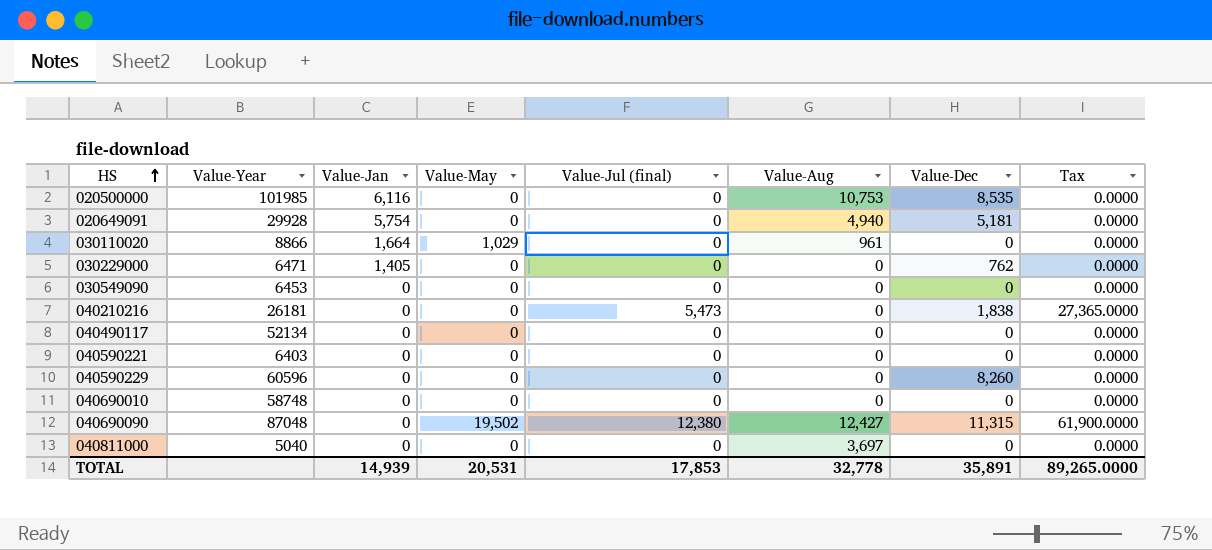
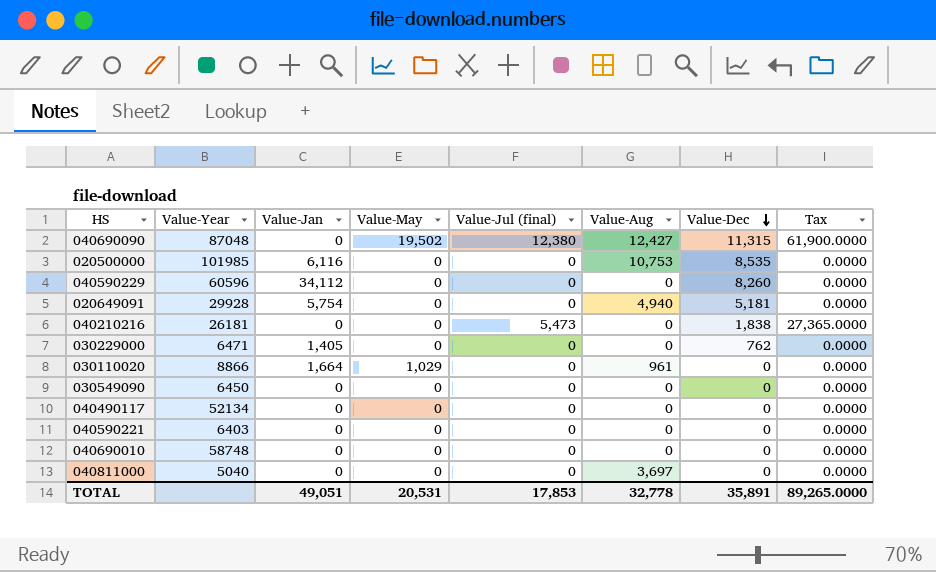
row order: HS ascending -> Value-Dec descending
040590229 | Value-Jan: 0 -> 34,112
030549090 | Value-Year: 6453 -> 6450
TOTAL | Value-Jan: 14,939 -> 49,051

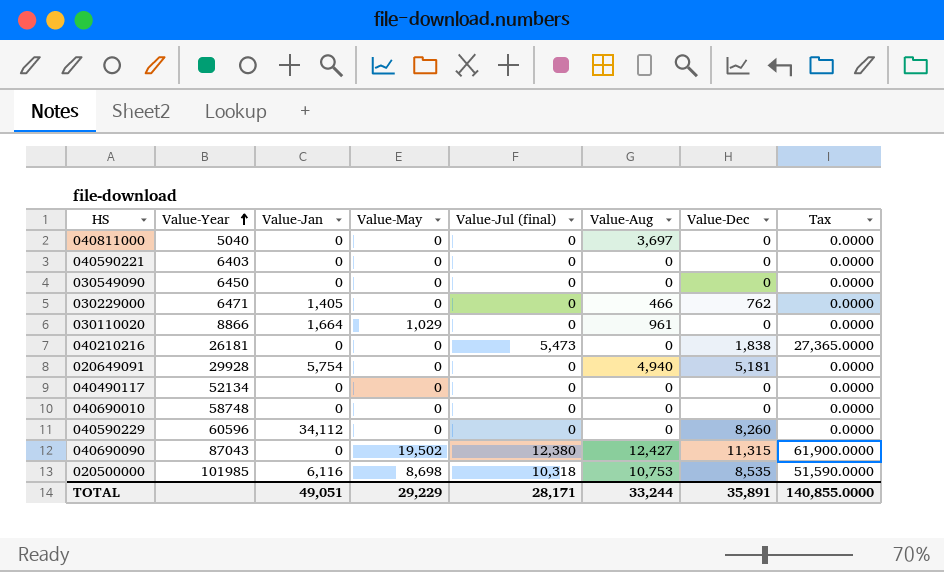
row order: Value-Dec descending -> Value-Year ascending
030229000 | Value-Aug: 0 -> 466
040690090 | Value-Year: 87048 -> 87043
020500000 | Value-May: 0 -> 8,698
020500000 | Value-Jul (final): 0 -> 10,318
020500000 | Tax: 0.0000 -> 51,590.0000
TOTAL | Value-May: 20,531 -> 29,229
TOTAL | Value-Jul (final): 17,853 -> 28,171
TOTAL | Value-Aug: 32,778 -> 33,244
TOTAL | Tax: 89,265.0000 -> 140,855.0000

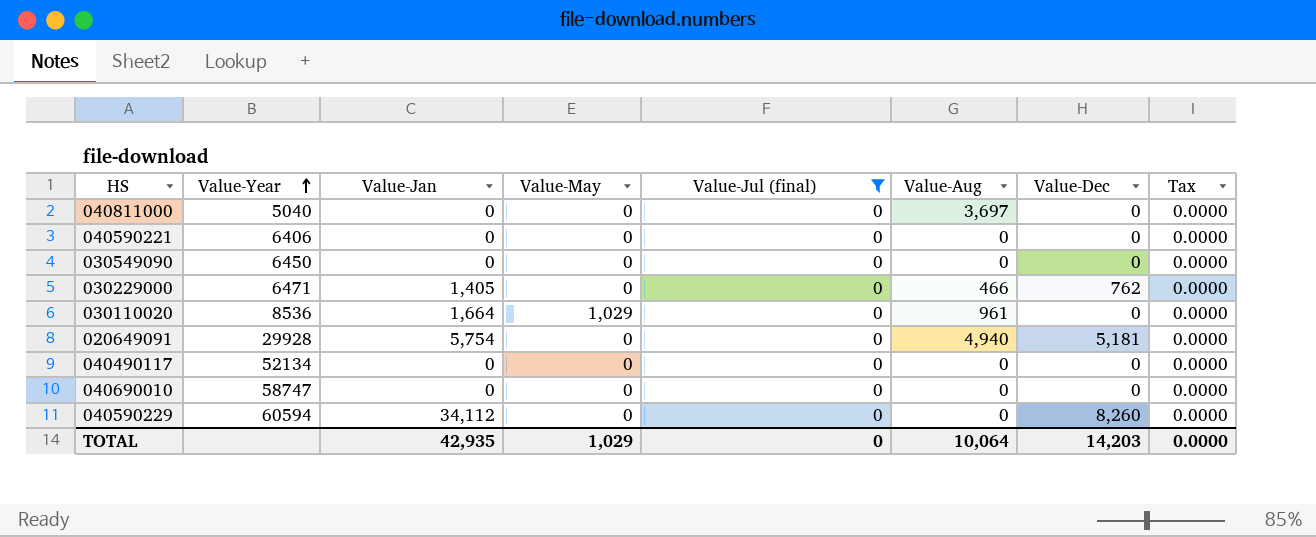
filter: none -> Value-Jul (final) = 0
040590221 | Value-Year: 6403 -> 6406
030110020 | Value-Year: 8866 -> 8536
040690010 | Value-Year: 58748 -> 58747
040590229 | Value-Year: 60596 -> 60594
TOTAL | Value-Jan: 49,051 -> 42,935
TOTAL | Value-May: 29,229 -> 1,029
TOTAL | Value-Jul (final): 28,171 -> 0
TOTAL | Value-Aug: 33,244 -> 10,064
TOTAL | Value-Dec: 35,891 -> 14,203
TOTAL | Tax: 140,855.0000 -> 0.0000

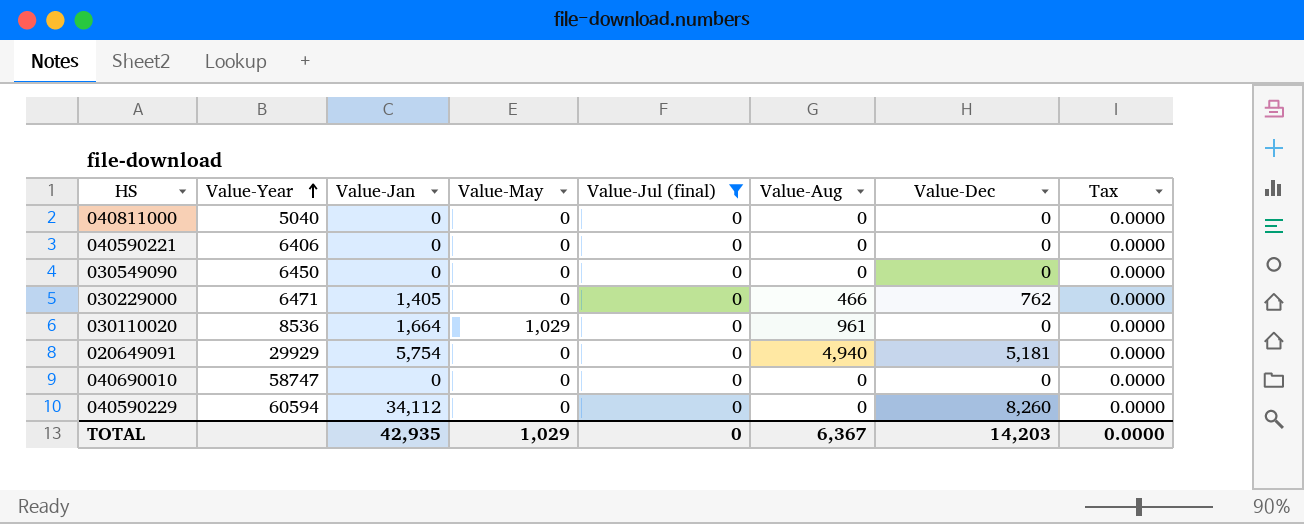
row 040490117: 52134 | 0 | 0 | 0 | 0 | 0 | 0.0000 -> none
040811000 | Value-Aug: 3,697 -> 0
020649091 | Value-Year: 29928 -> 29929
TOTAL | Value-Aug: 10,064 -> 6,367

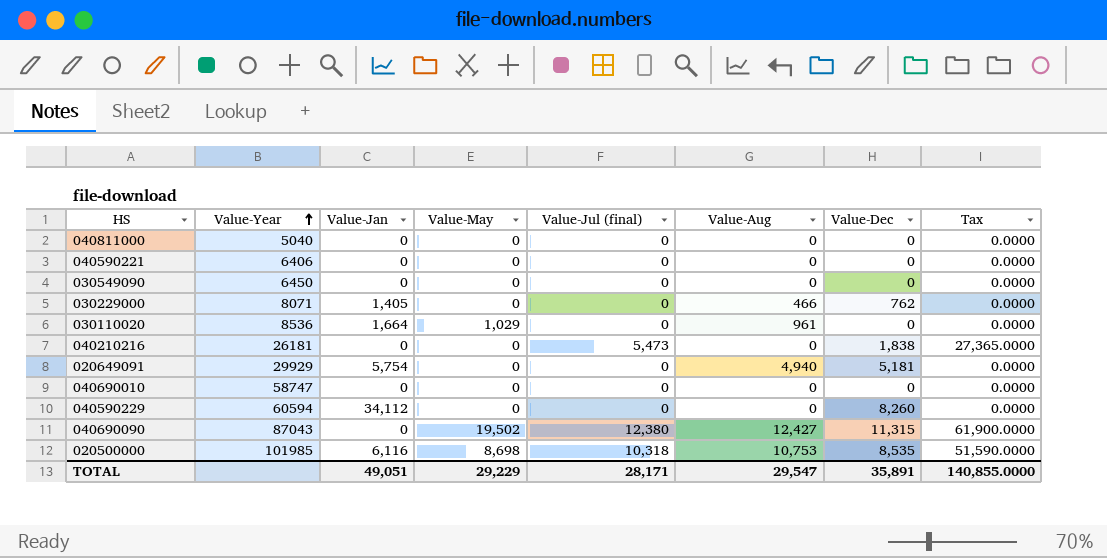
filter: Value-Jul (final) = 0 -> none
030229000 | Value-Year: 6471 -> 8071
TOTAL | Value-Jan: 42,935 -> 49,051
TOTAL | Value-May: 1,029 -> 29,229
TOTAL | Value-Jul (final): 0 -> 28,171
TOTAL | Value-Aug: 6,367 -> 29,547
TOTAL | Value-Dec: 14,203 -> 35,891
TOTAL | Tax: 0.0000 -> 140,855.0000

